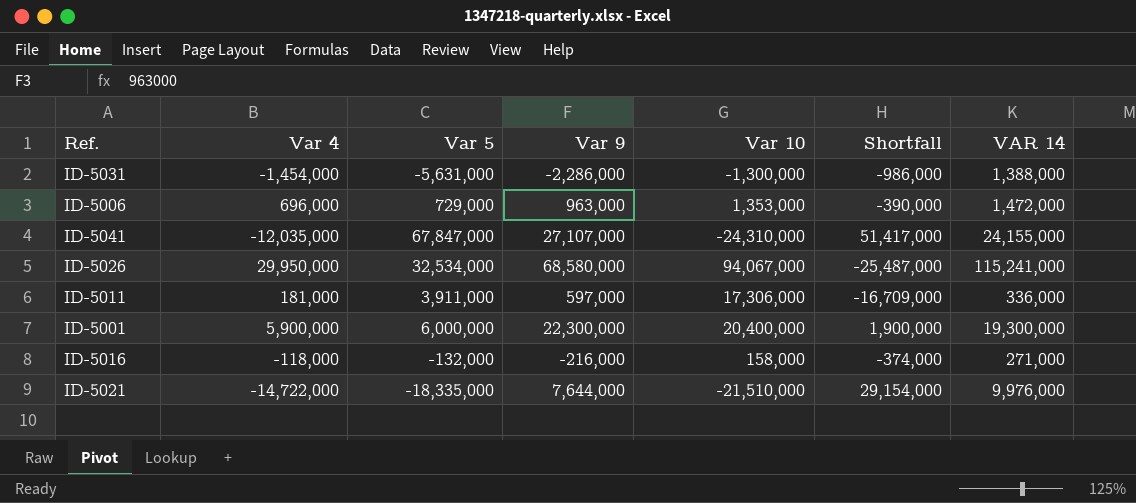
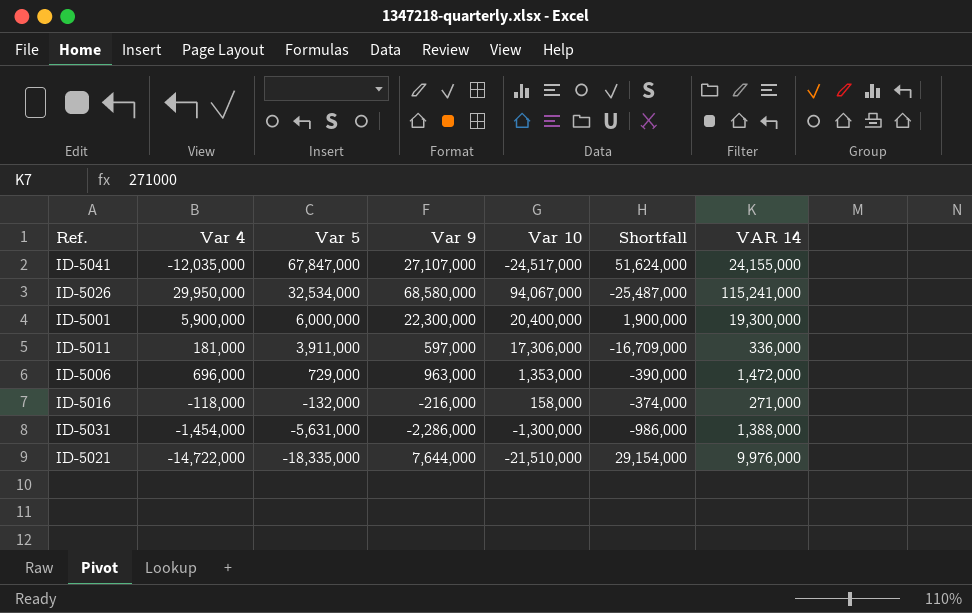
row order: none -> Var 5 descending
ID-5041 | Var 10: -24,310,000 -> -24,517,000
ID-5041 | Shortfall: 51,417,000 -> 51,624,000

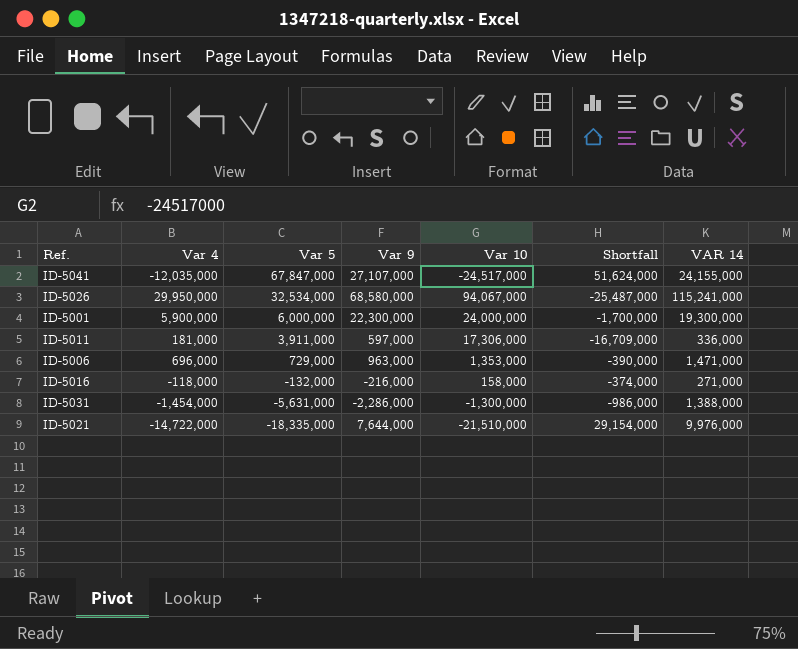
ID-5001 | Var 10: 20,400,000 -> 24,000,000
ID-5001 | Shortfall: 1,900,000 -> -1,700,000
ID-5006 | VAR 14: 1,472,000 -> 1,471,000

